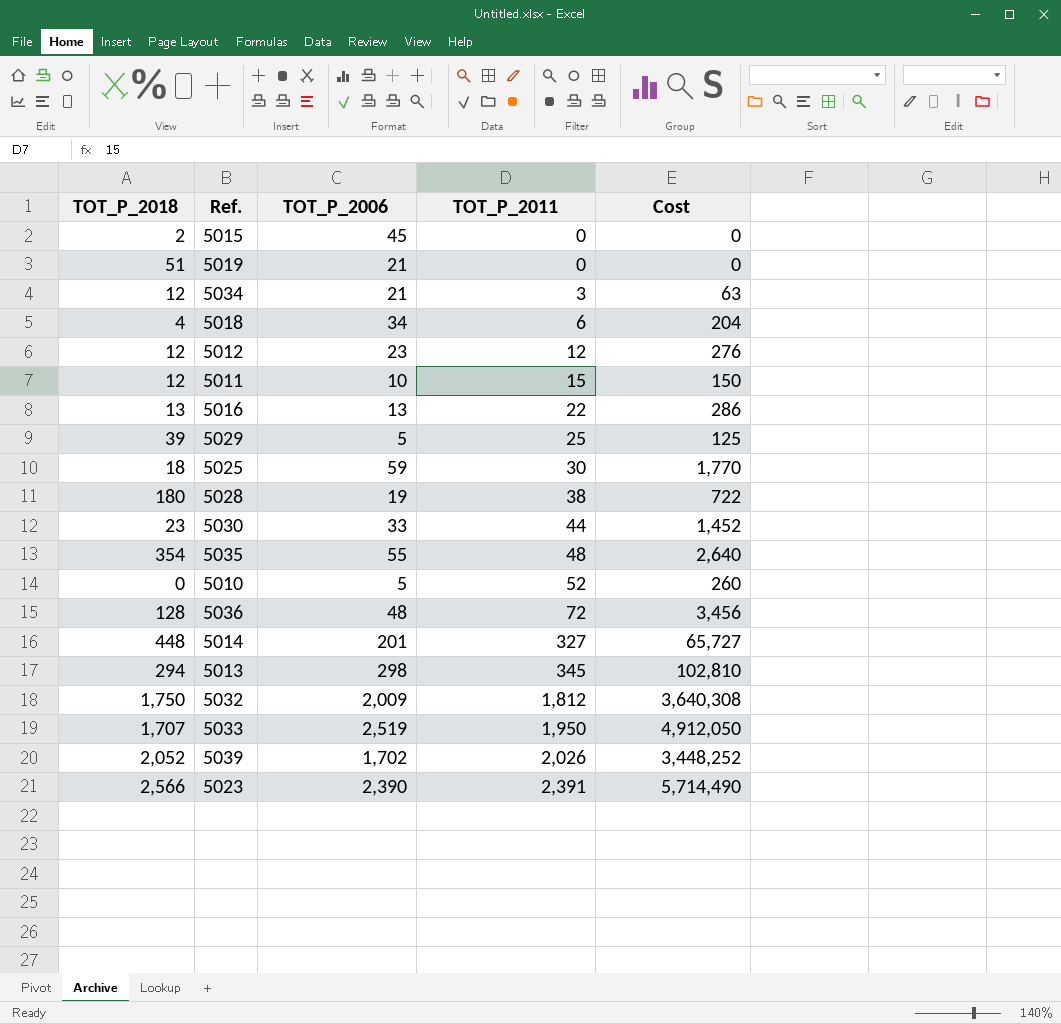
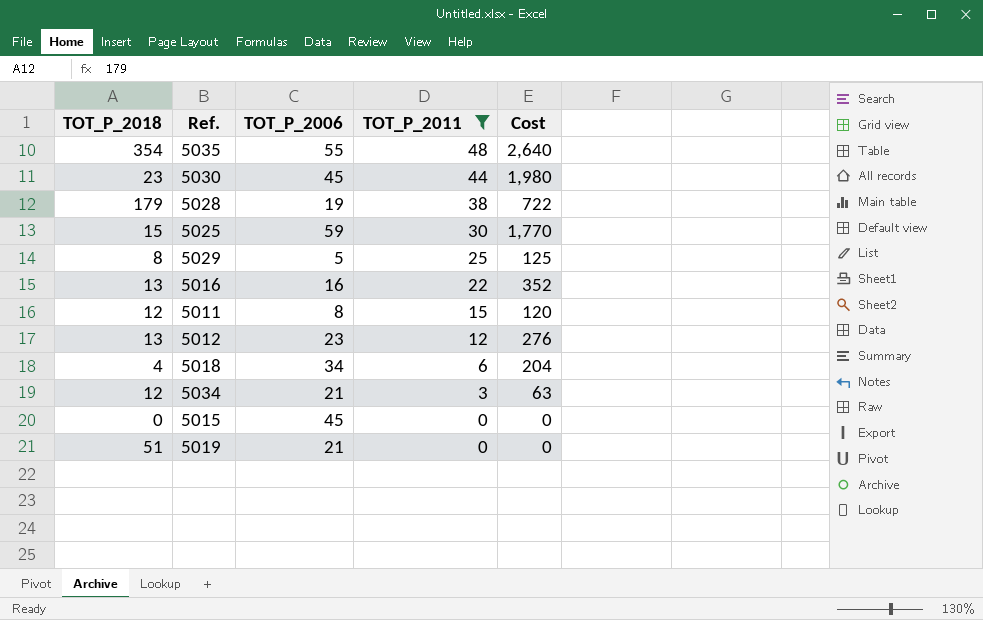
filter: none -> TOT_P_2011 <= 48
row order: TOT_P_2011 ascending -> TOT_P_2011 descending
5030 | TOT_P_2006: 33 -> 45
5030 | Cost: 1,452 -> 1,980
5028 | TOT_P_2018: 180 -> 179
5025 | TOT_P_2018: 18 -> 15
5029 | TOT_P_2018: 39 -> 8
5016 | TOT_P_2006: 13 -> 16
5016 | Cost: 286 -> 352
5011 | TOT_P_2006: 10 -> 8
5011 | Cost: 150 -> 120
5012 | TOT_P_2018: 12 -> 13
5015 | TOT_P_2018: 2 -> 0

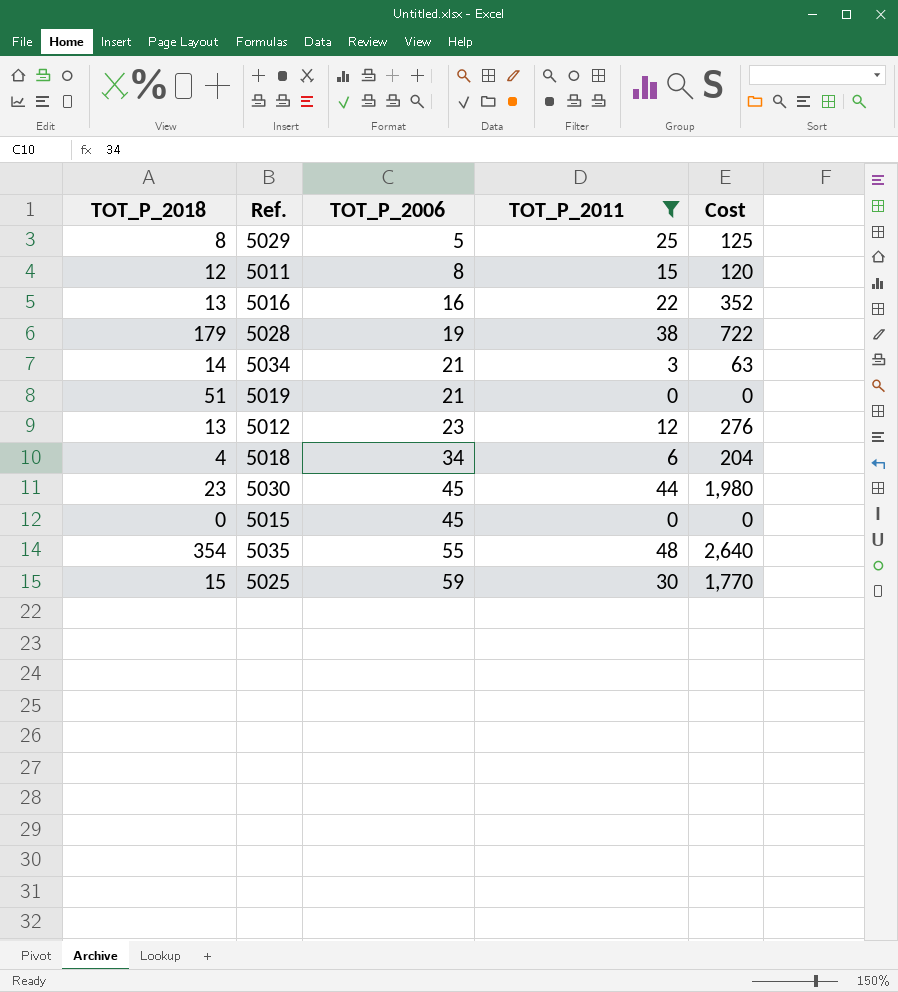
row order: TOT_P_2011 descending -> TOT_P_2006 ascending
5034 | TOT_P_2018: 12 -> 14

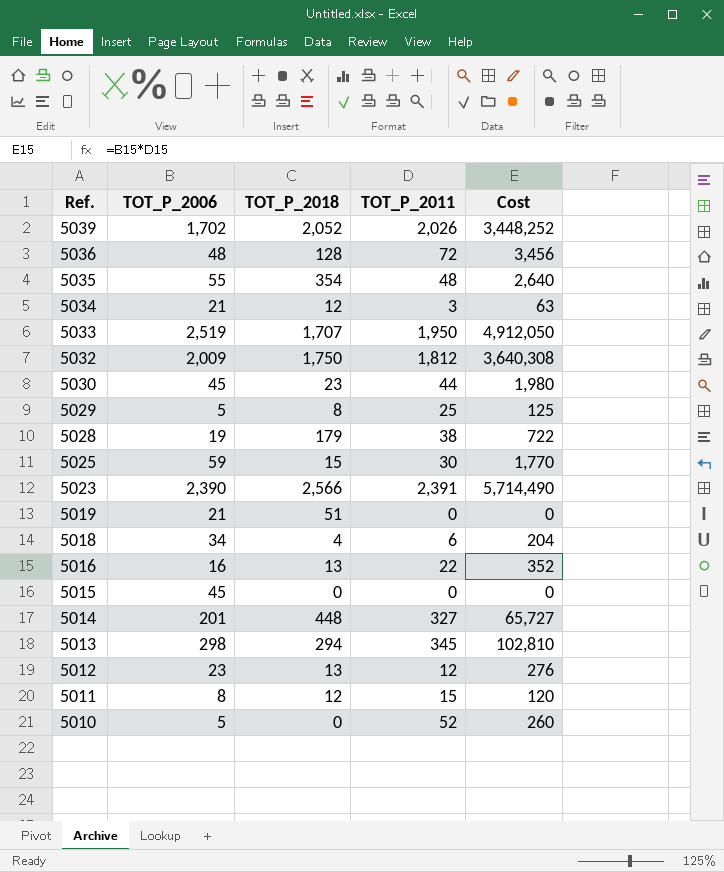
filter: TOT_P_2011 <= 48 -> none
row order: TOT_P_2006 ascending -> Ref. descending
column TOT_P_2018 | position: 1 -> 3
5034 | TOT_P_2018: 14 -> 12

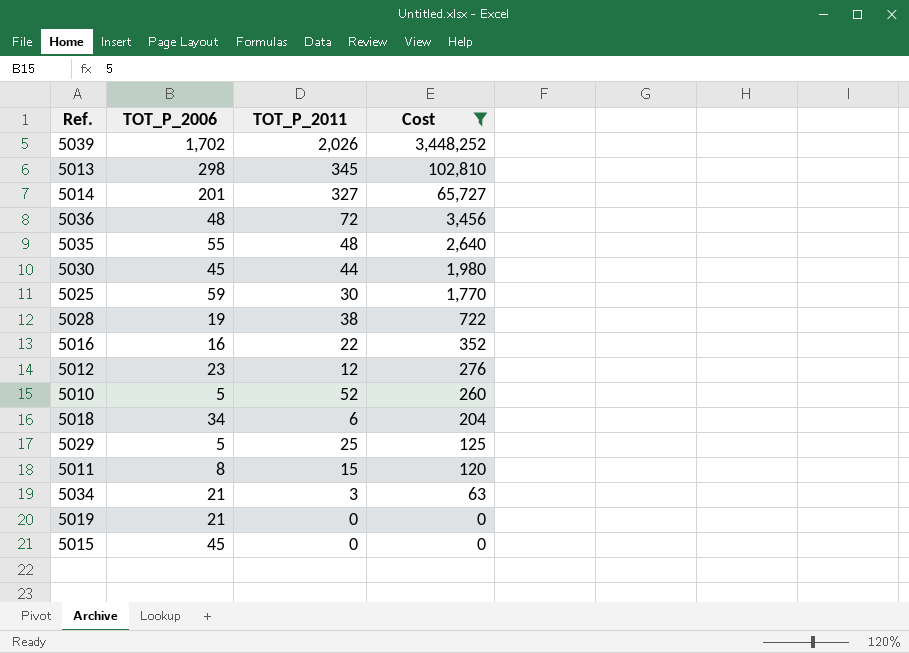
filter: none -> Cost <= 3,448,252
row order: Ref. descending -> Cost descending
column TOT_P_2018 | position: 3 -> none

